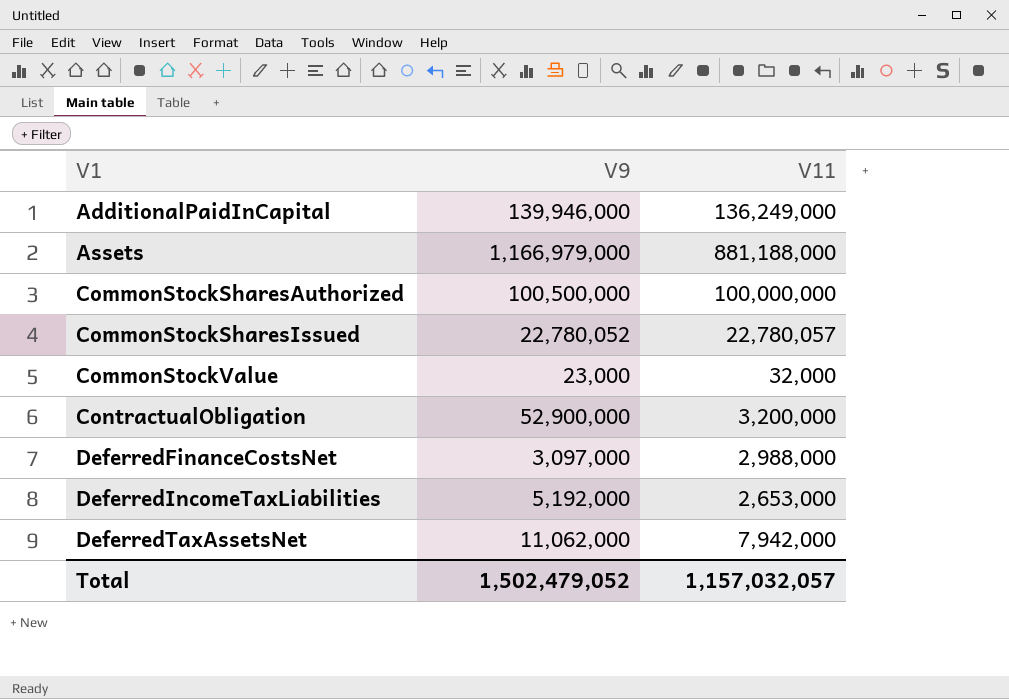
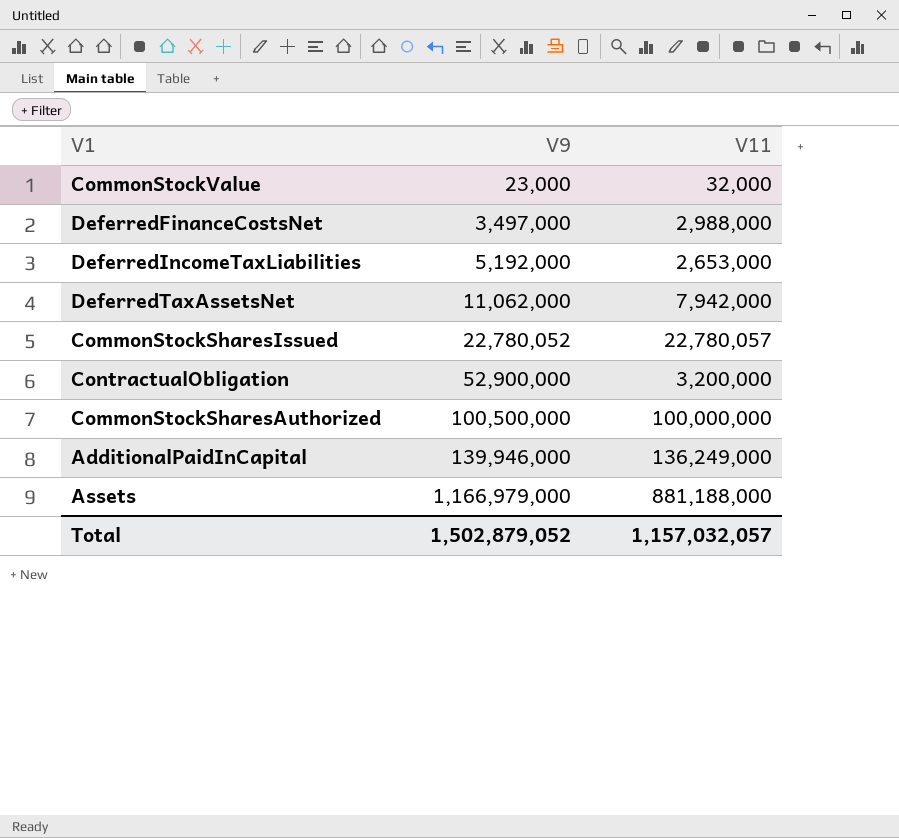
row order: V1 ascending -> V9 ascending
DeferredFinanceCostsNet | V9: 3,097,000 -> 3,497,000
Total | V9: 1,502,479,052 -> 1,502,879,052

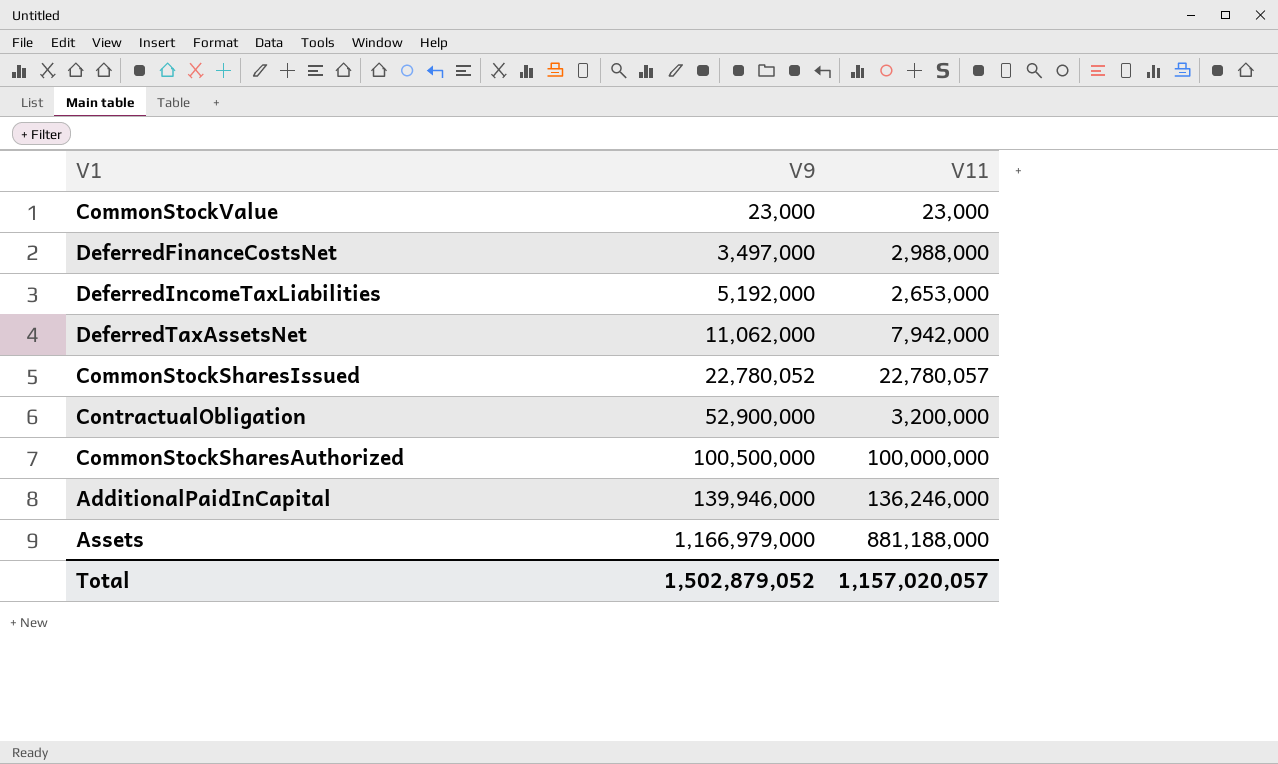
CommonStockValue | V11: 32,000 -> 23,000
AdditionalPaidInCapital | V11: 136,249,000 -> 136,246,000
Total | V11: 1,157,032,057 -> 1,157,020,057

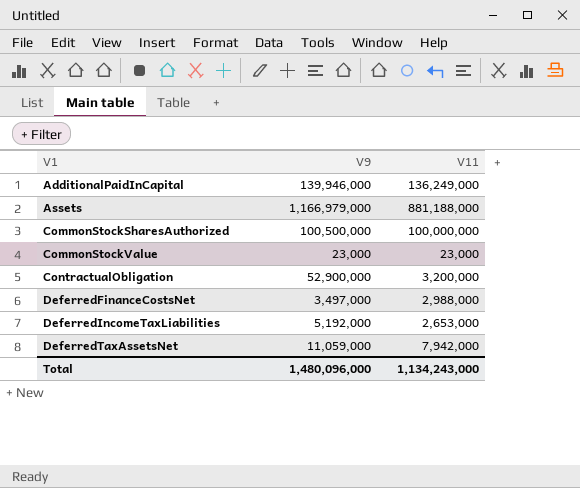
row order: V9 ascending -> V1 ascending
row CommonStockSharesIssued: 22,780,052 | 22,780,057 -> none
AdditionalPaidInCapital | V11: 136,246,000 -> 136,249,000
DeferredTaxAssetsNet | V9: 11,062,000 -> 11,059,000
Total | V9: 1,502,879,052 -> 1,480,096,000
Total | V11: 1,157,020,057 -> 1,134,243,000

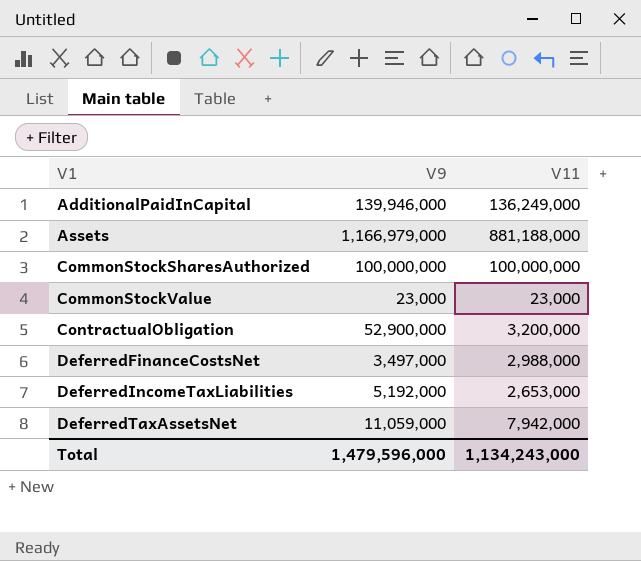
CommonStockSharesAuthorized | V9: 100,500,000 -> 100,000,000
Total | V9: 1,480,096,000 -> 1,479,596,000

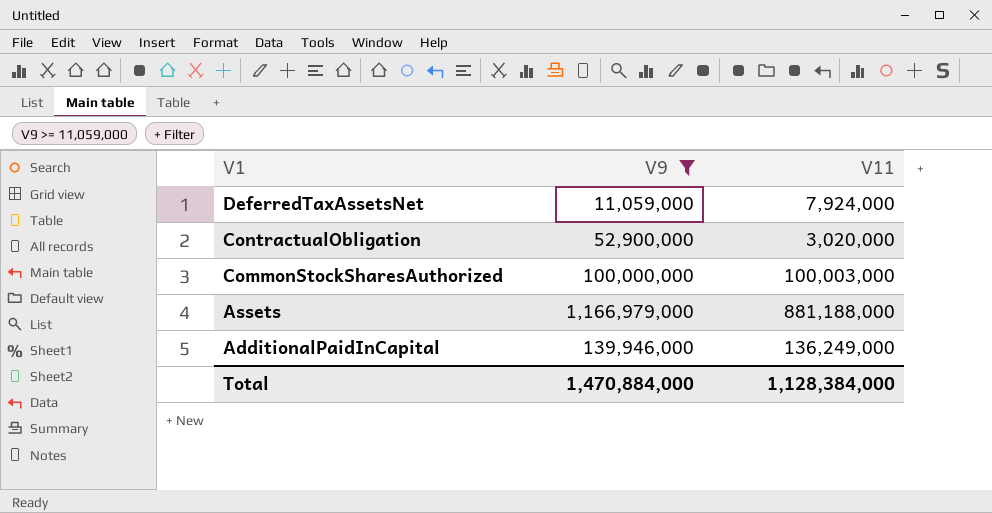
filter: none -> V9 >= 11,059,000
row order: V1 ascending -> V1 descending
DeferredTaxAssetsNet | V11: 7,942,000 -> 7,924,000
ContractualObligation | V11: 3,200,000 -> 3,020,000
CommonStockSharesAuthorized | V11: 100,000,000 -> 100,003,000
Total | V9: 1,479,596,000 -> 1,470,884,000
Total | V11: 1,134,243,000 -> 1,128,384,000

